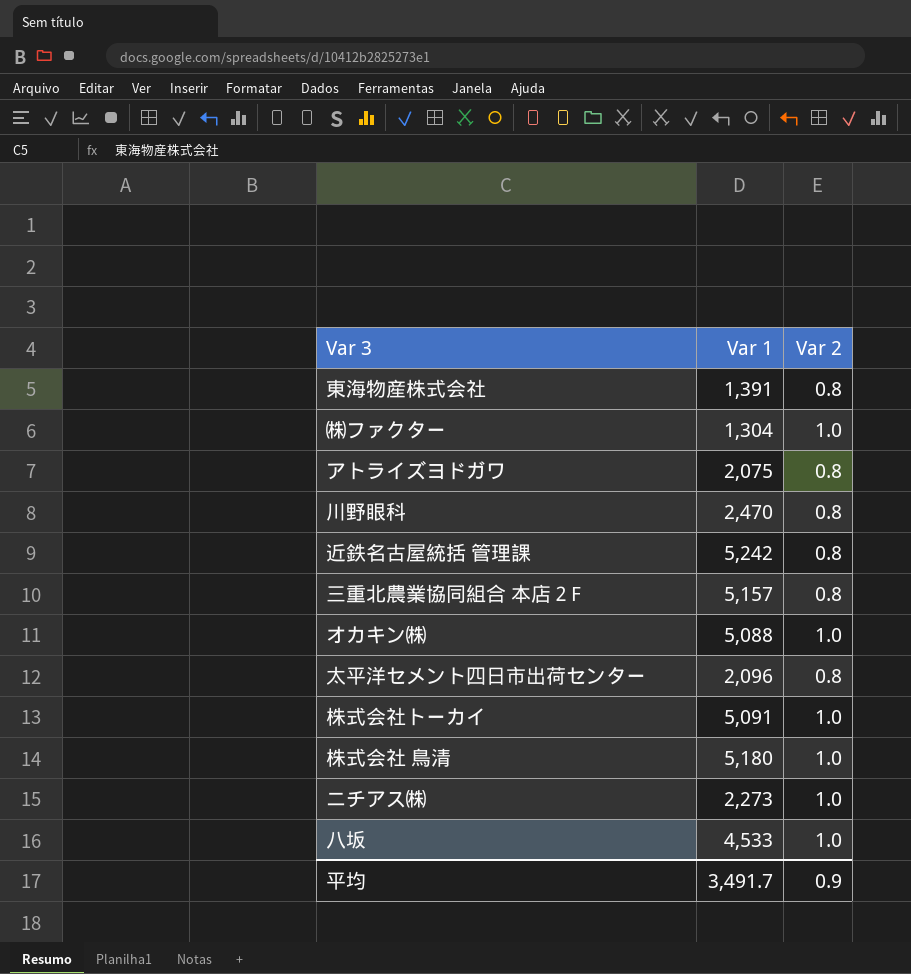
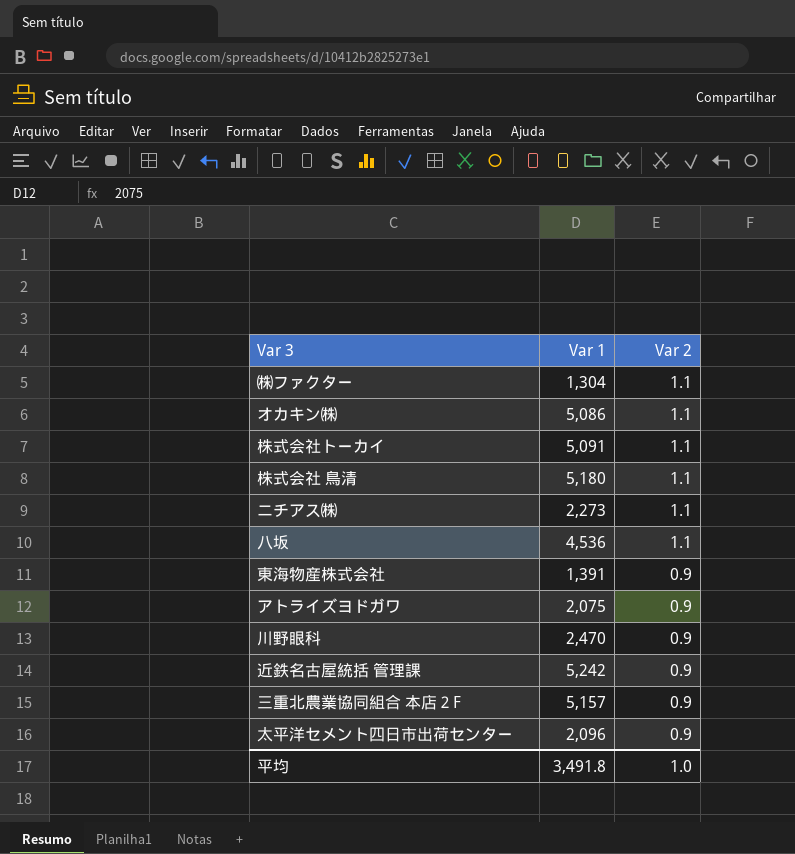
row order: none -> Var 2 descending
㈱ファクター | Var 2: 1.0 -> 1.1
オカキン㈱ | Var 1: 5,088 -> 5,086
オカキン㈱ | Var 2: 1.0 -> 1.1
株式会社トーカイ | Var 2: 1.0 -> 1.1
株式会社 鳥清 | Var 2: 1.0 -> 1.1
ニチアス㈱ | Var 2: 1.0 -> 1.1
八坂 | Var 1: 4,533 -> 4,536
八坂 | Var 2: 1.0 -> 1.1
東海物産株式会社 | Var 2: 0.8 -> 0.9
アトライズヨドガワ | Var 2: 0.8 -> 0.9
川野眼科 | Var 2: 0.8 -> 0.9
近鉄名古屋統括 管理課 | Var 2: 0.8 -> 0.9
三重北農業協同組合 本店２F | Var 2: 0.8 -> 0.9
太平洋セメント四日市出荷センター | Var 2: 0.8 -> 0.9
平均 | Var 1: 3,491.7 -> 3,491.8
平均 | Var 2: 0.9 -> 1.0

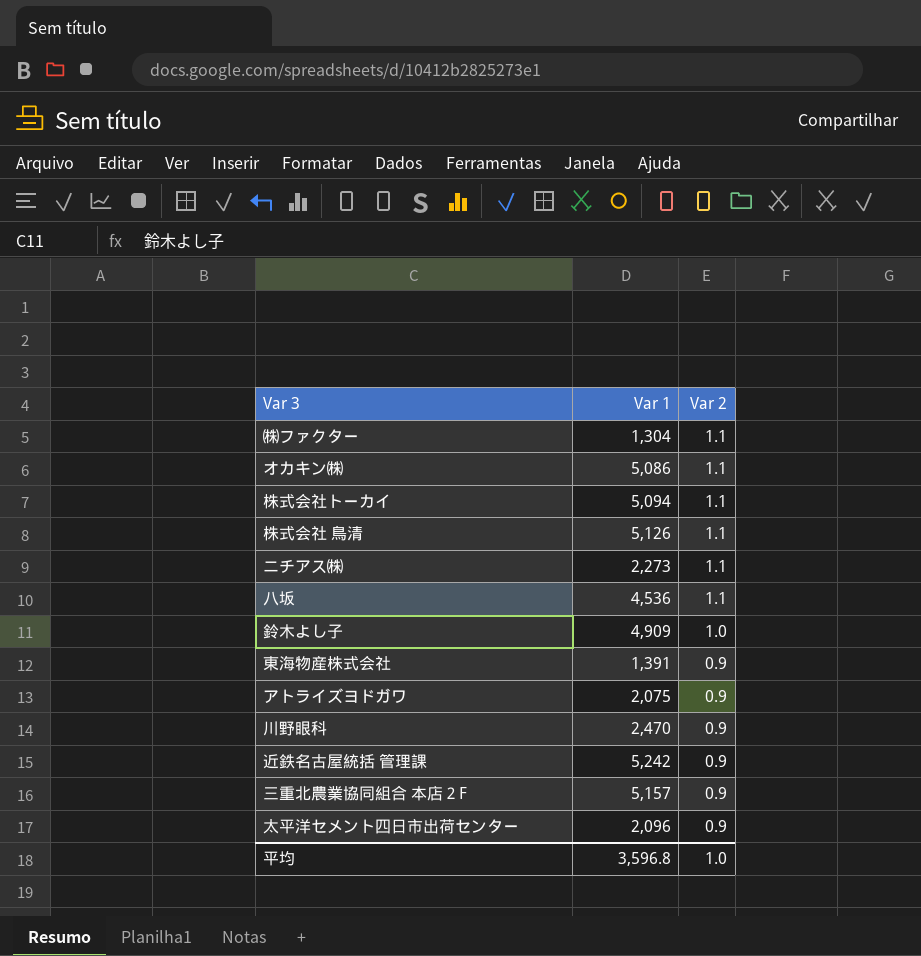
株式会社トーカイ | Var 1: 5,091 -> 5,094
株式会社 鳥清 | Var 1: 5,180 -> 5,126
row 鈴木よし子: none -> 4,909 | 1.0
平均 | Var 1: 3,491.8 -> 3,596.8

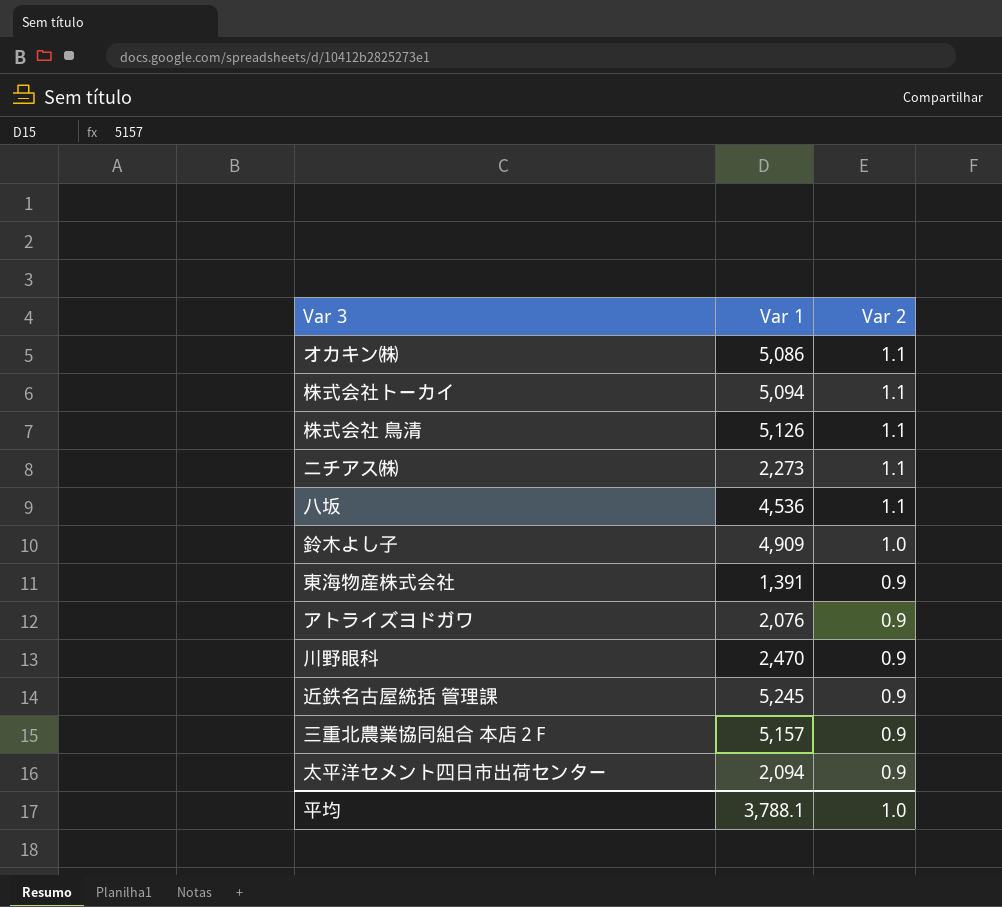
row ㈱ファクター: 1,304 | 1.1 -> none
アトライズヨドガワ | Var 1: 2,075 -> 2,076
近鉄名古屋統括 管理課 | Var 1: 5,242 -> 5,245
太平洋セメント四日市出荷センター | Var 1: 2,096 -> 2,094
平均 | Var 1: 3,596.8 -> 3,788.1

